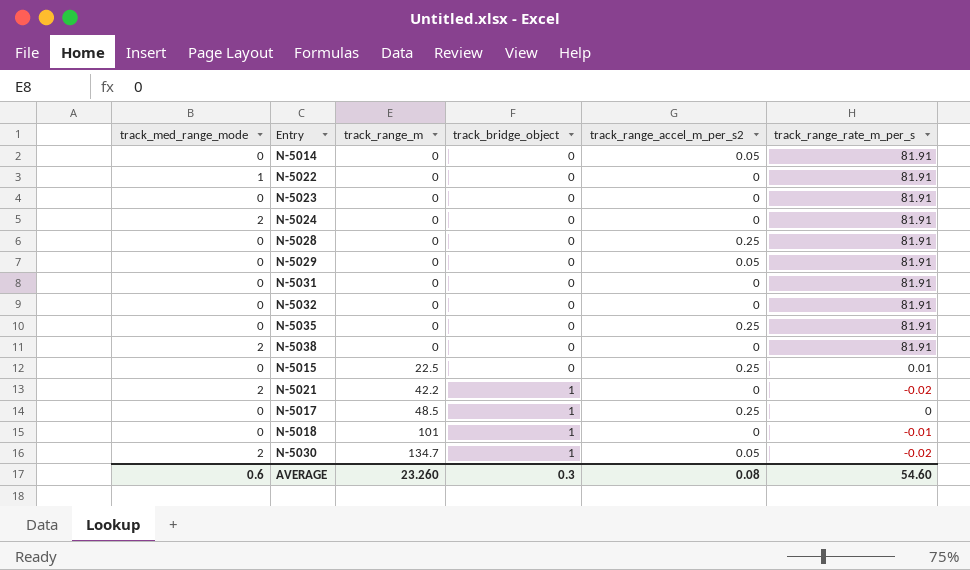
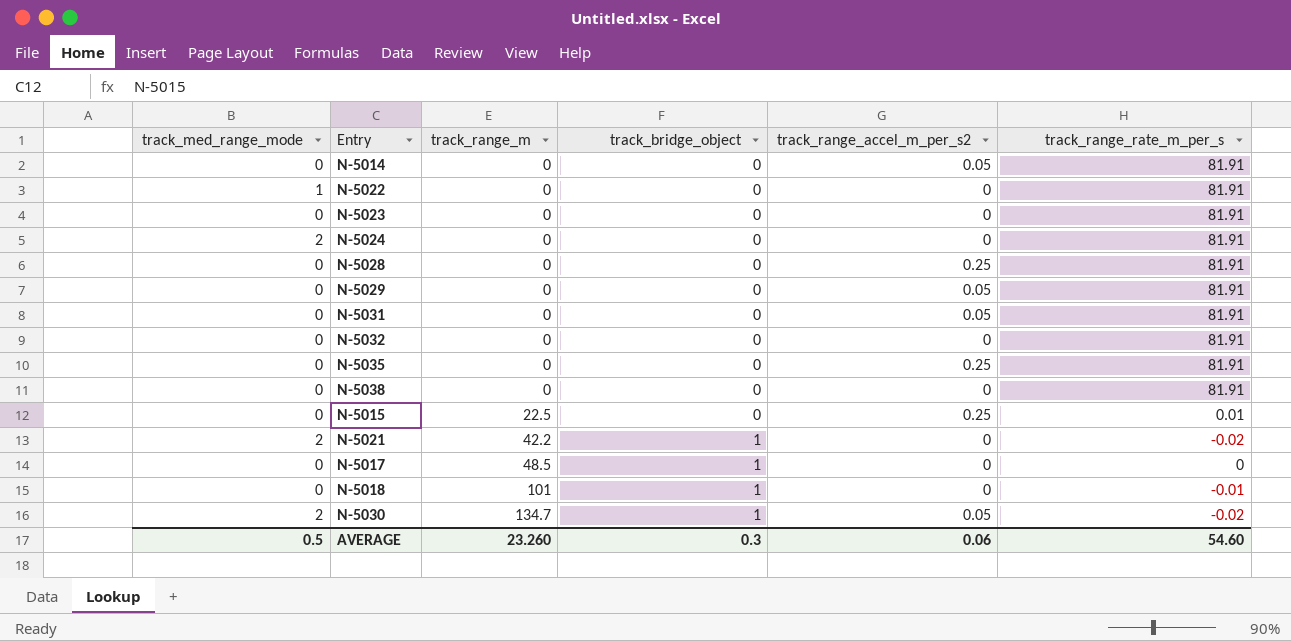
N-5031 | track_range_accel_m_per_s2: 0 -> 0.05
N-5038 | track_med_range_mode: 2 -> 0
N-5017 | track_range_accel_m_per_s2: 0.25 -> 0
AVERAGE | track_med_range_mode: 0.6 -> 0.5
AVERAGE | track_range_accel_m_per_s2: 0.08 -> 0.06

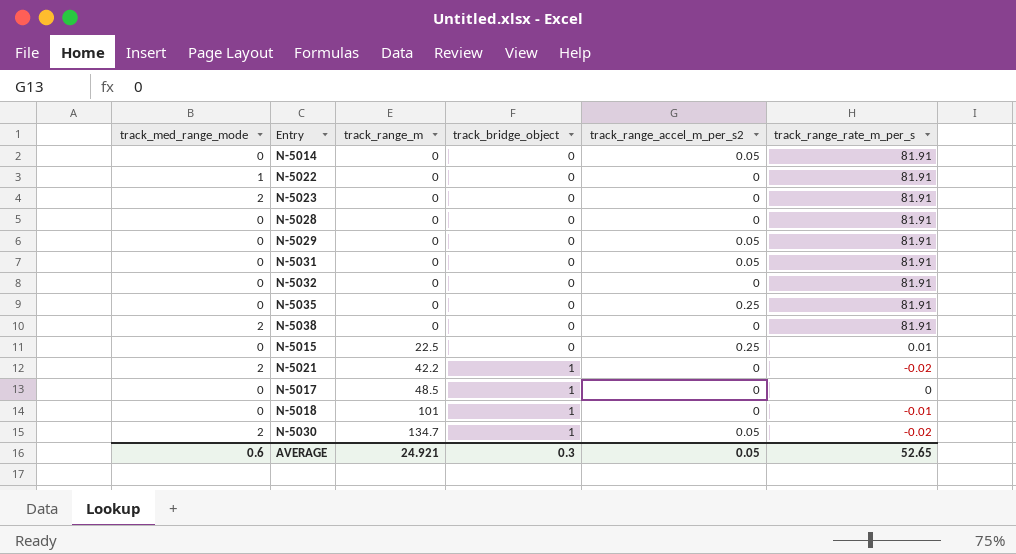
row N-5024: 2 | 0 | 0 | 0 | 81.91 -> none
N-5023 | track_med_range_mode: 0 -> 2
N-5028 | track_range_accel_m_per_s2: 0.25 -> 0
N-5038 | track_med_range_mode: 0 -> 2
AVERAGE | track_med_range_mode: 0.5 -> 0.6
AVERAGE | track_range_m: 23.260 -> 24.921
AVERAGE | track_range_accel_m_per_s2: 0.06 -> 0.05
AVERAGE | track_range_rate_m_per_s: 54.60 -> 52.65

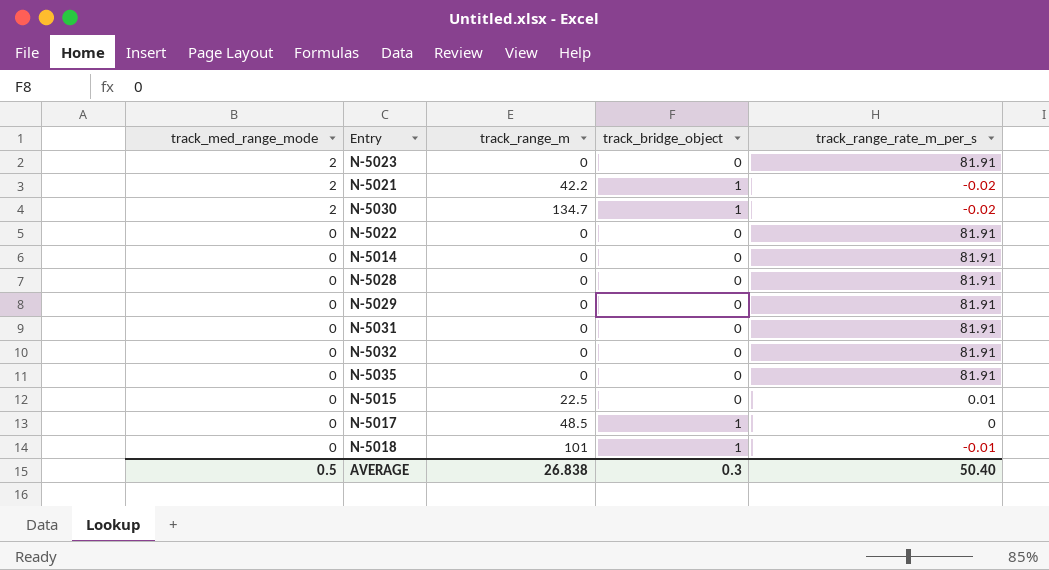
row order: track_range_m ascending -> track_med_range_mode descending
column track_range_accel_m_per_s2 | position: 5 -> none
row N-5038: 2 | 0 | 0 | 0 | 81.91 -> none
N-5022 | track_med_range_mode: 1 -> 0
AVERAGE | track_med_range_mode: 0.6 -> 0.5
AVERAGE | track_range_m: 24.921 -> 26.838
AVERAGE | track_range_rate_m_per_s: 52.65 -> 50.40

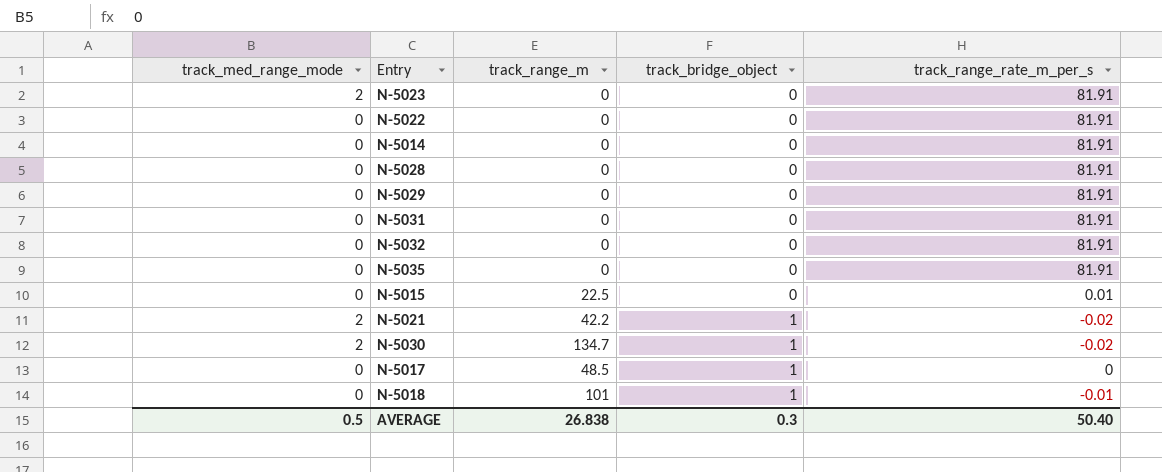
row order: track_med_range_mode descending -> track_bridge_object ascending

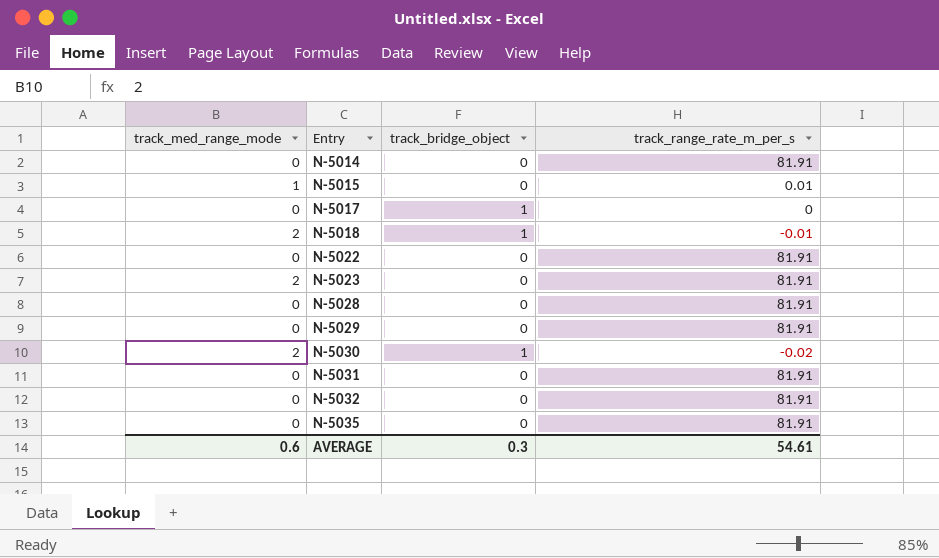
row order: track_bridge_object ascending -> Entry ascending
column track_range_m | position: 3 -> none
row N-5021: 2 | 42.2 | 1 | -0.02 -> none
N-5015 | track_med_range_mode: 0 -> 1
N-5018 | track_med_range_mode: 0 -> 2
AVERAGE | track_med_range_mode: 0.5 -> 0.6
AVERAGE | track_range_rate_m_per_s: 50.40 -> 54.61

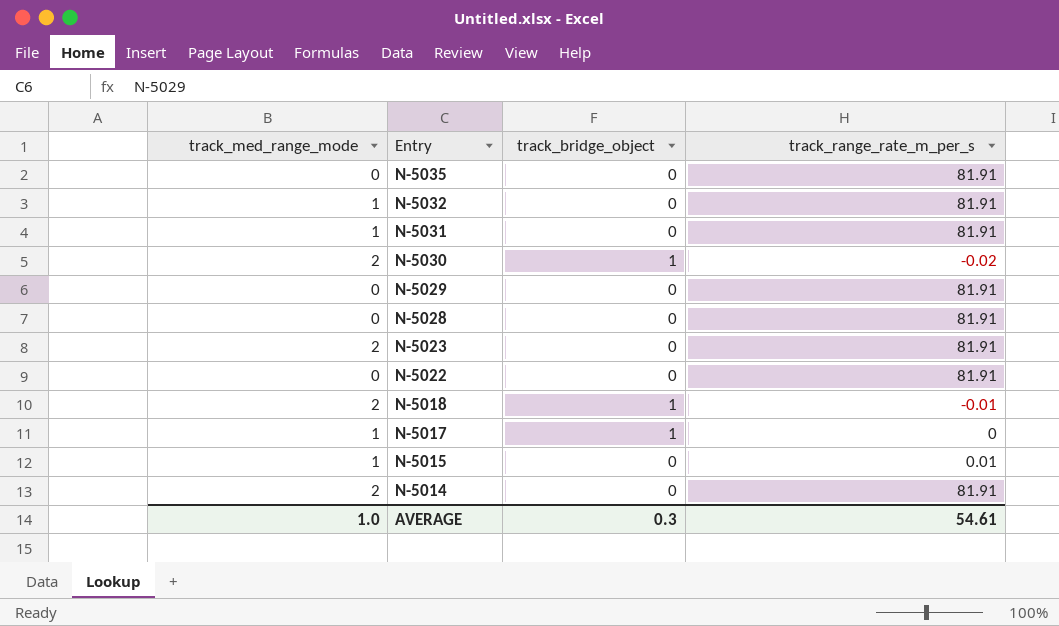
row order: Entry ascending -> Entry descending
N-5032 | track_med_range_mode: 0 -> 1
N-5031 | track_med_range_mode: 0 -> 1
N-5017 | track_med_range_mode: 0 -> 1
N-5014 | track_med_range_mode: 0 -> 2
AVERAGE | track_med_range_mode: 0.6 -> 1.0

